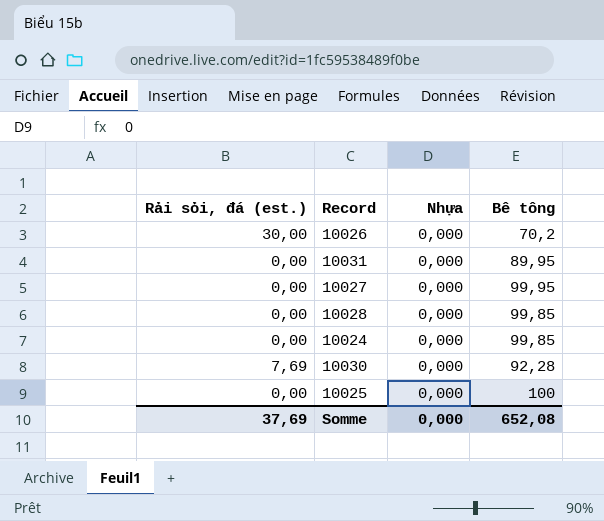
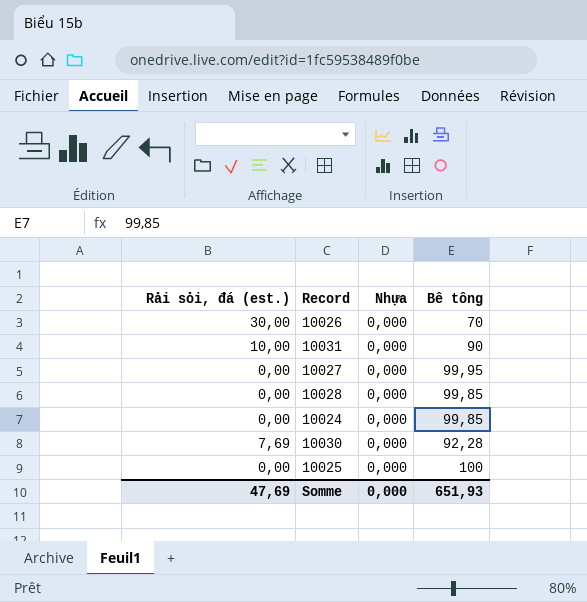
10026 | Bê tông: 70,2 -> 70
10031 | Rải sỏi, đá (est.): 0,00 -> 10,00
10031 | Bê tông: 89,95 -> 90
Somme | Rải sỏi, đá (est.): 37,69 -> 47,69
Somme | Bê tông: 652,08 -> 651,93

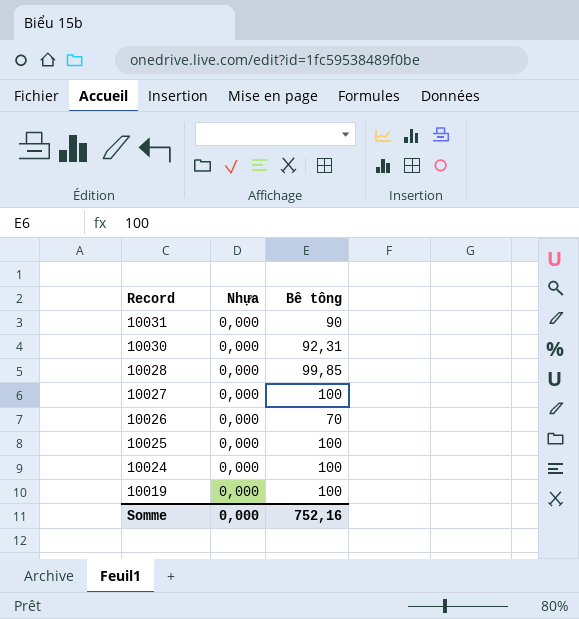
row order: none -> Record descending
column Rải sỏi, đá (est.) | position: 1 -> none
10030 | Bê tông: 92,28 -> 92,31
10027 | Bê tông: 99,95 -> 100
10024 | Bê tông: 99,85 -> 100
row 10019: none -> 0,000 | 100
Somme | Bê tông: 651,93 -> 752,16

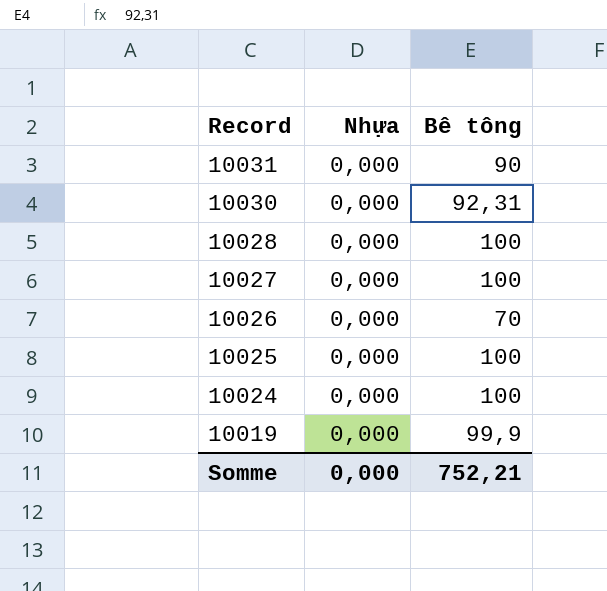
10028 | Bê tông: 99,85 -> 100
10019 | Bê tông: 100 -> 99,9
Somme | Bê tông: 752,16 -> 752,21

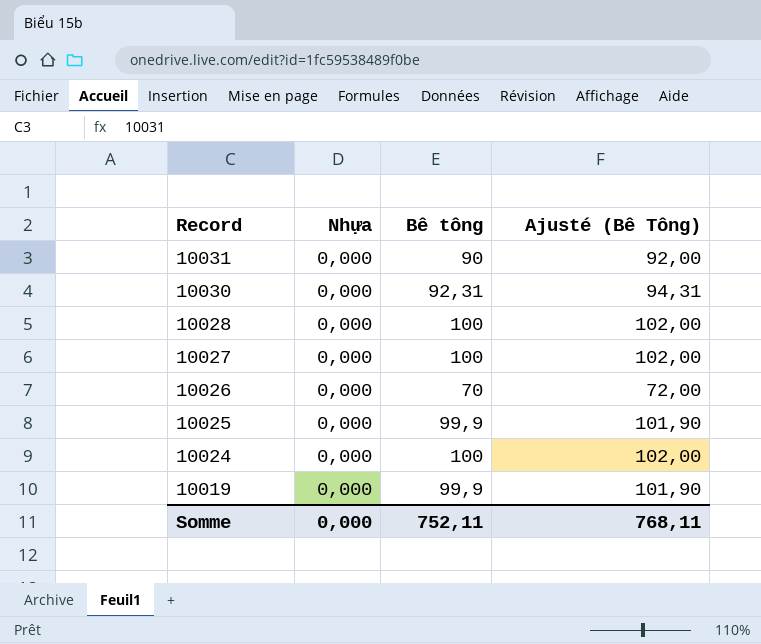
column Ajusté (Bê Tông) | formula: none -> [Bê tông] + 2
10025 | Bê tông: 100 -> 99,9
Somme | Bê tông: 752,21 -> 752,11

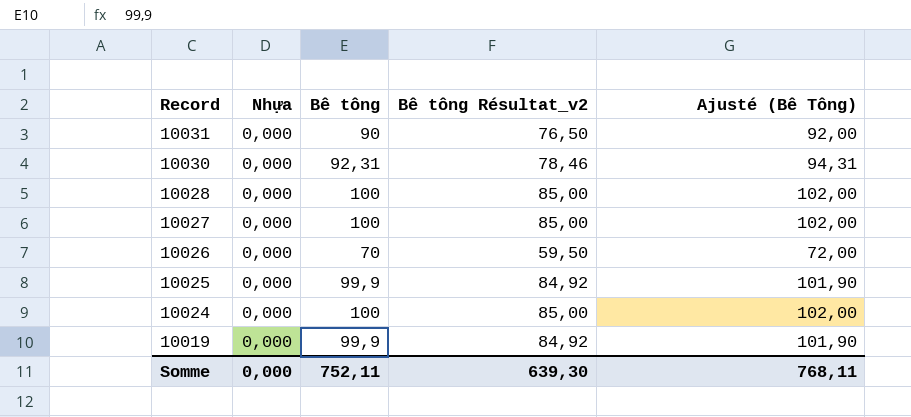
column Bê tông Résultat_v2 | formula: none -> [Bê tông] * 0,85

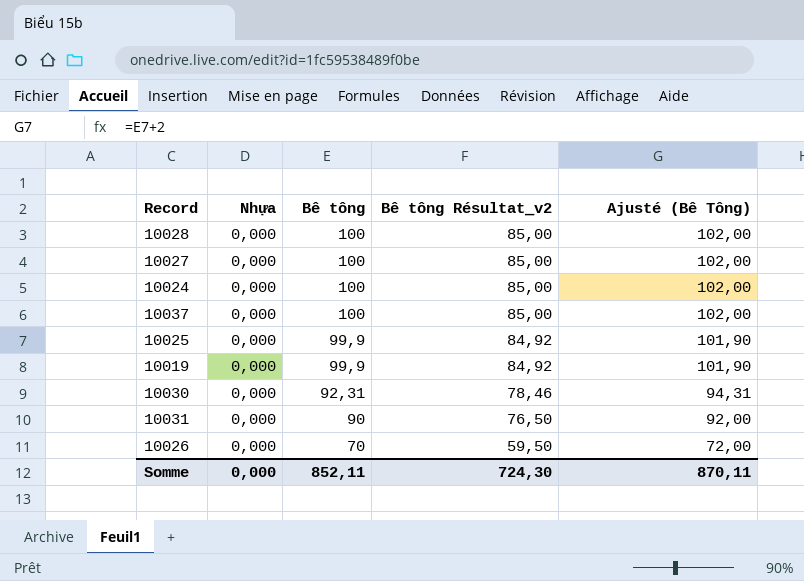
row order: Record descending -> Bê tông descending
row 10037: none -> 0,000 | 100 | 85,00 | 102,00
Somme | Bê tông: 752,11 -> 852,11
Somme | Bê tông Résultat_v2: 639,30 -> 724,30
Somme | Ajusté (Bê Tông): 768,11 -> 870,11

